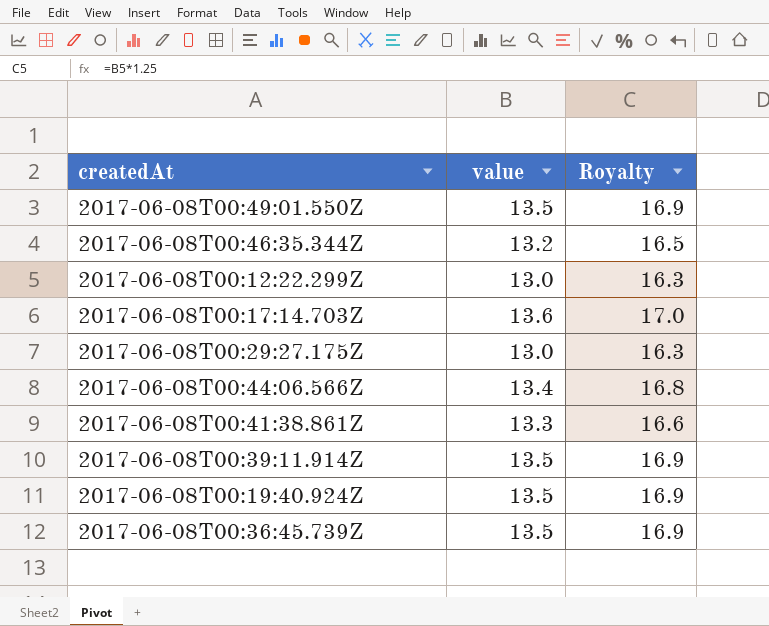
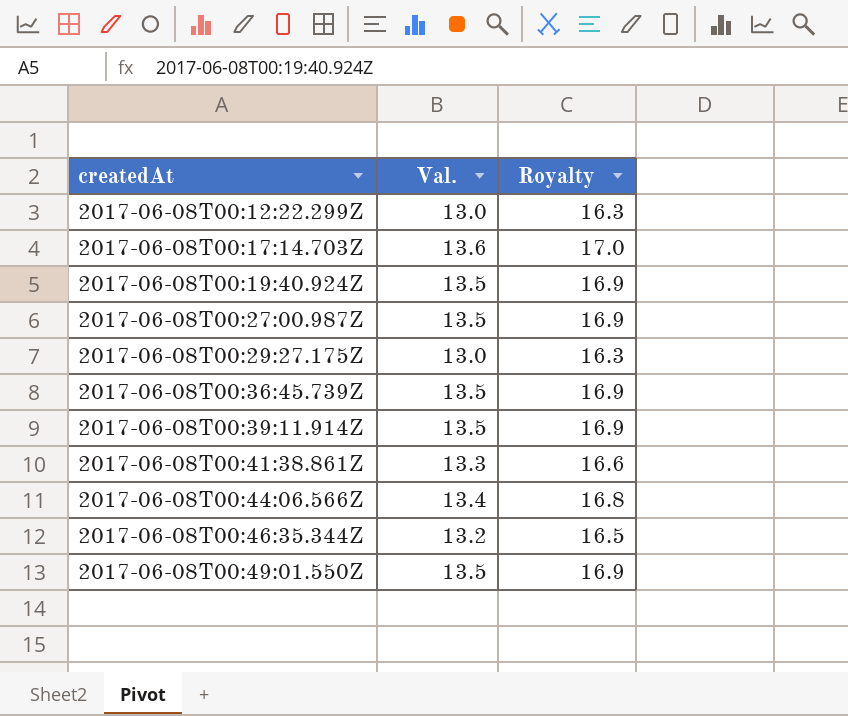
row order: none -> createdAt ascending
column name: value -> Val.
row 2017-06-08T00:27:00.987Z: none -> 13.5 | 16.9

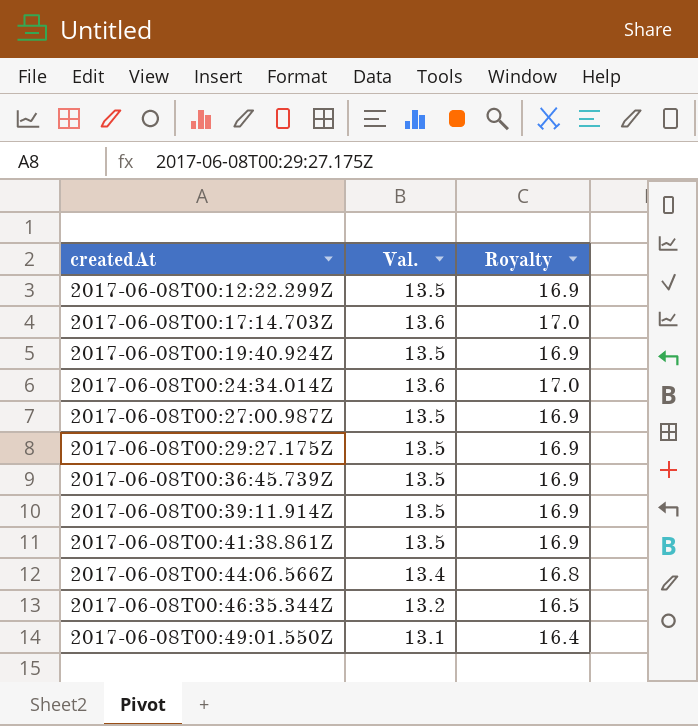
2017-06-08T00:12:22.299Z | Val.: 13.0 -> 13.5
2017-06-08T00:12:22.299Z | Royalty: 16.3 -> 16.9
row 2017-06-08T00:24:34.014Z: none -> 13.6 | 17.0
2017-06-08T00:29:27.175Z | Val.: 13.0 -> 13.5
2017-06-08T00:29:27.175Z | Royalty: 16.3 -> 16.9
2017-06-08T00:41:38.861Z | Val.: 13.3 -> 13.5
2017-06-08T00:41:38.861Z | Royalty: 16.6 -> 16.9
2017-06-08T00:49:01.550Z | Val.: 13.5 -> 13.1
2017-06-08T00:49:01.550Z | Royalty: 16.9 -> 16.4

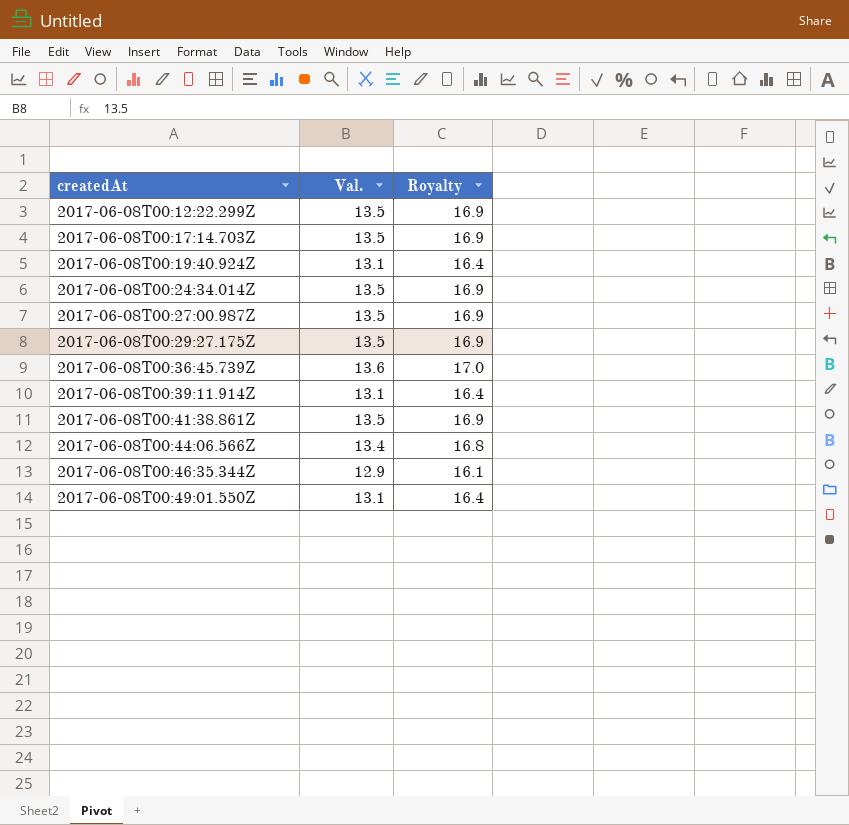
2017-06-08T00:17:14.703Z | Val.: 13.6 -> 13.5
2017-06-08T00:17:14.703Z | Royalty: 17.0 -> 16.9
2017-06-08T00:19:40.924Z | Val.: 13.5 -> 13.1
2017-06-08T00:19:40.924Z | Royalty: 16.9 -> 16.4
2017-06-08T00:24:34.014Z | Val.: 13.6 -> 13.5
2017-06-08T00:24:34.014Z | Royalty: 17.0 -> 16.9
2017-06-08T00:36:45.739Z | Val.: 13.5 -> 13.6
2017-06-08T00:36:45.739Z | Royalty: 16.9 -> 17.0
2017-06-08T00:39:11.914Z | Val.: 13.5 -> 13.1
2017-06-08T00:39:11.914Z | Royalty: 16.9 -> 16.4
2017-06-08T00:46:35.344Z | Val.: 13.2 -> 12.9
2017-06-08T00:46:35.344Z | Royalty: 16.5 -> 16.1

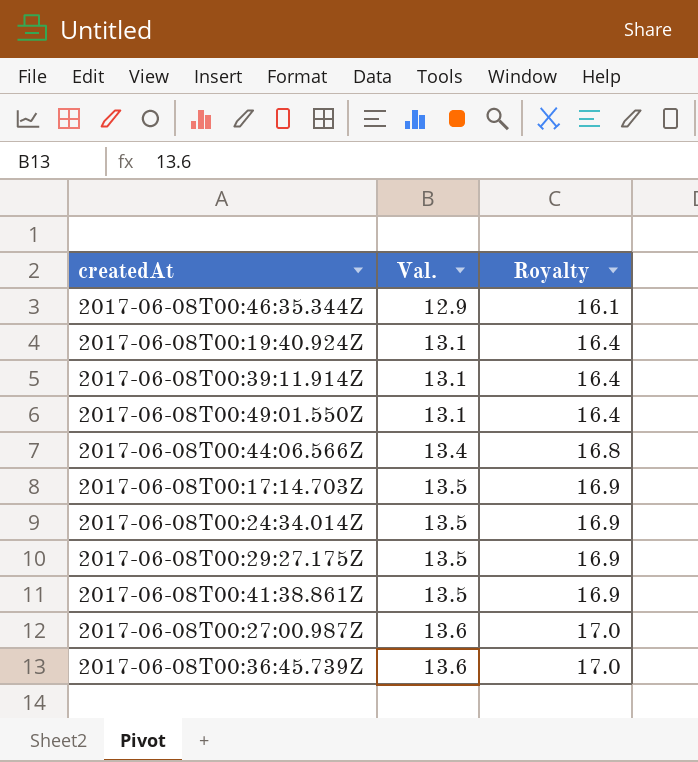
row order: createdAt ascending -> Val. ascending
row 2017-06-08T00:12:22.299Z: 13.5 | 16.9 -> none
2017-06-08T00:27:00.987Z | Val.: 13.5 -> 13.6
2017-06-08T00:27:00.987Z | Royalty: 16.9 -> 17.0

